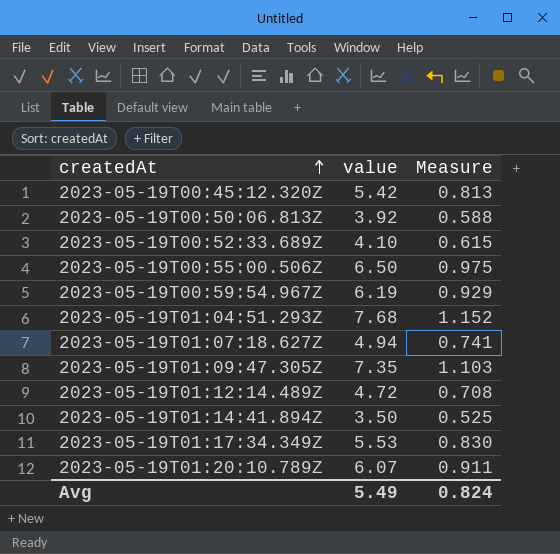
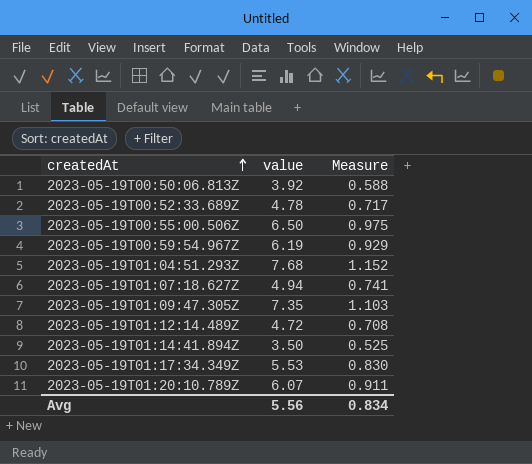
row 2023-05-19T00:45:12.320Z: 5.42 | 0.813 -> none
2023-05-19T00:52:33.689Z | value: 4.10 -> 4.78
2023-05-19T00:52:33.689Z | Measure: 0.615 -> 0.717
Avg | value: 5.49 -> 5.56
Avg | Measure: 0.824 -> 0.834

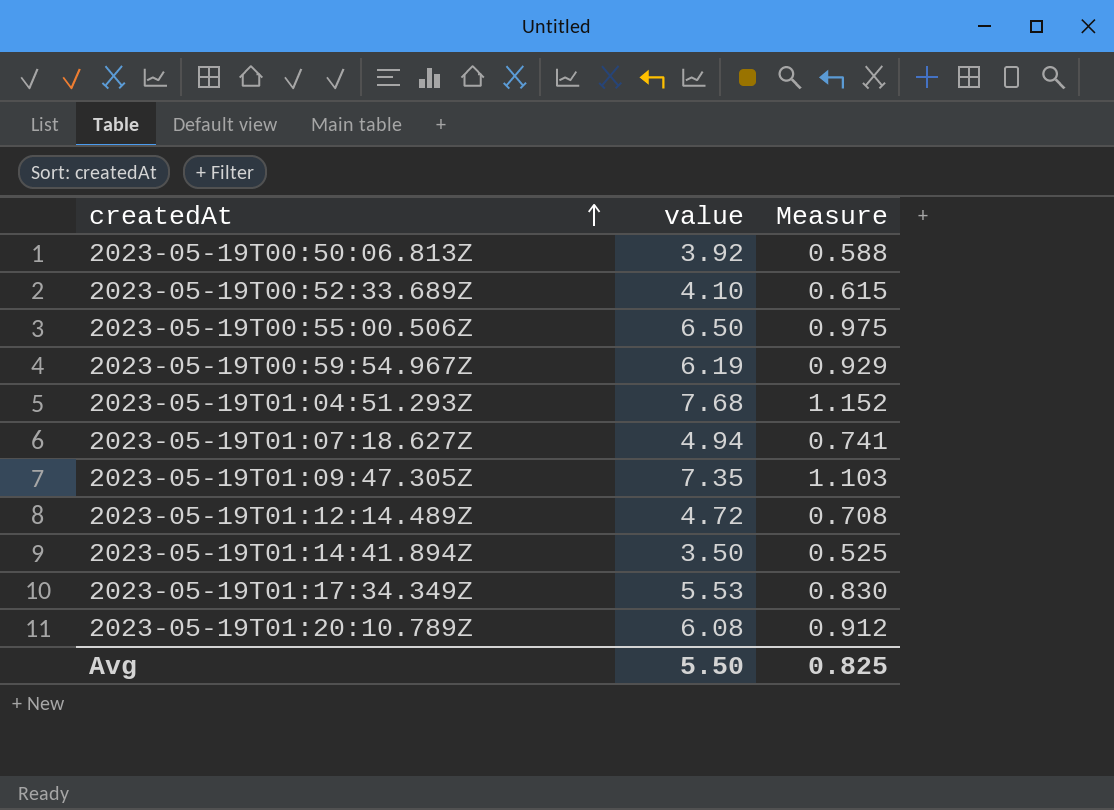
2023-05-19T00:52:33.689Z | value: 4.78 -> 4.10
2023-05-19T00:52:33.689Z | Measure: 0.717 -> 0.615
2023-05-19T01:20:10.789Z | value: 6.07 -> 6.08
2023-05-19T01:20:10.789Z | Measure: 0.911 -> 0.912
Avg | value: 5.56 -> 5.50
Avg | Measure: 0.834 -> 0.825

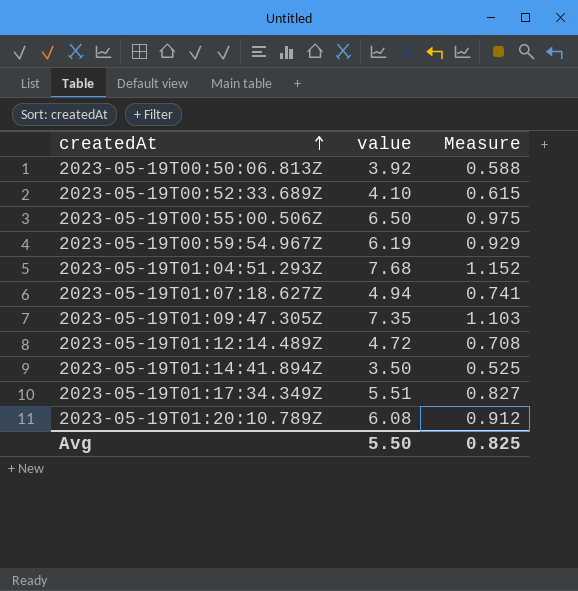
2023-05-19T01:17:34.349Z | value: 5.53 -> 5.51
2023-05-19T01:17:34.349Z | Measure: 0.830 -> 0.827

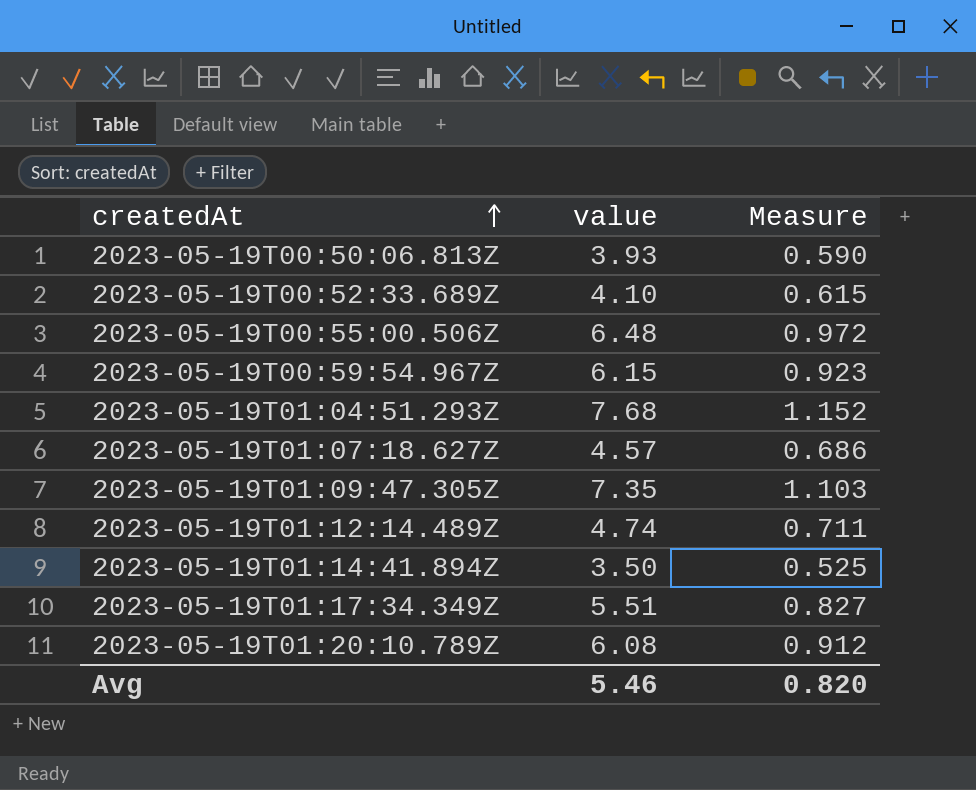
2023-05-19T00:50:06.813Z | value: 3.92 -> 3.93
2023-05-19T00:50:06.813Z | Measure: 0.588 -> 0.590
2023-05-19T00:55:00.506Z | value: 6.50 -> 6.48
2023-05-19T00:55:00.506Z | Measure: 0.975 -> 0.972
2023-05-19T00:59:54.967Z | value: 6.19 -> 6.15
2023-05-19T00:59:54.967Z | Measure: 0.929 -> 0.923
2023-05-19T01:07:18.627Z | value: 4.94 -> 4.57
2023-05-19T01:07:18.627Z | Measure: 0.741 -> 0.686
2023-05-19T01:12:14.489Z | value: 4.72 -> 4.74
2023-05-19T01:12:14.489Z | Measure: 0.708 -> 0.711
Avg | value: 5.50 -> 5.46
Avg | Measure: 0.825 -> 0.820

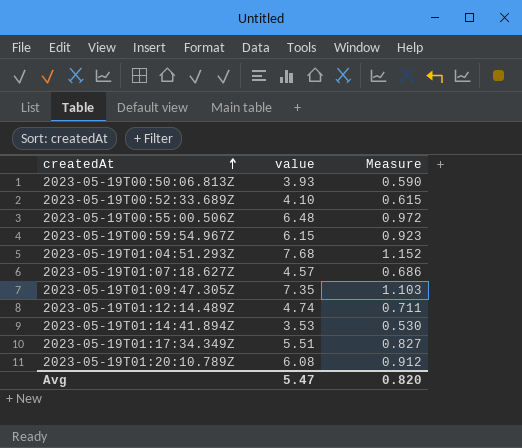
2023-05-19T01:14:41.894Z | value: 3.50 -> 3.53
2023-05-19T01:14:41.894Z | Measure: 0.525 -> 0.530
Avg | value: 5.46 -> 5.47

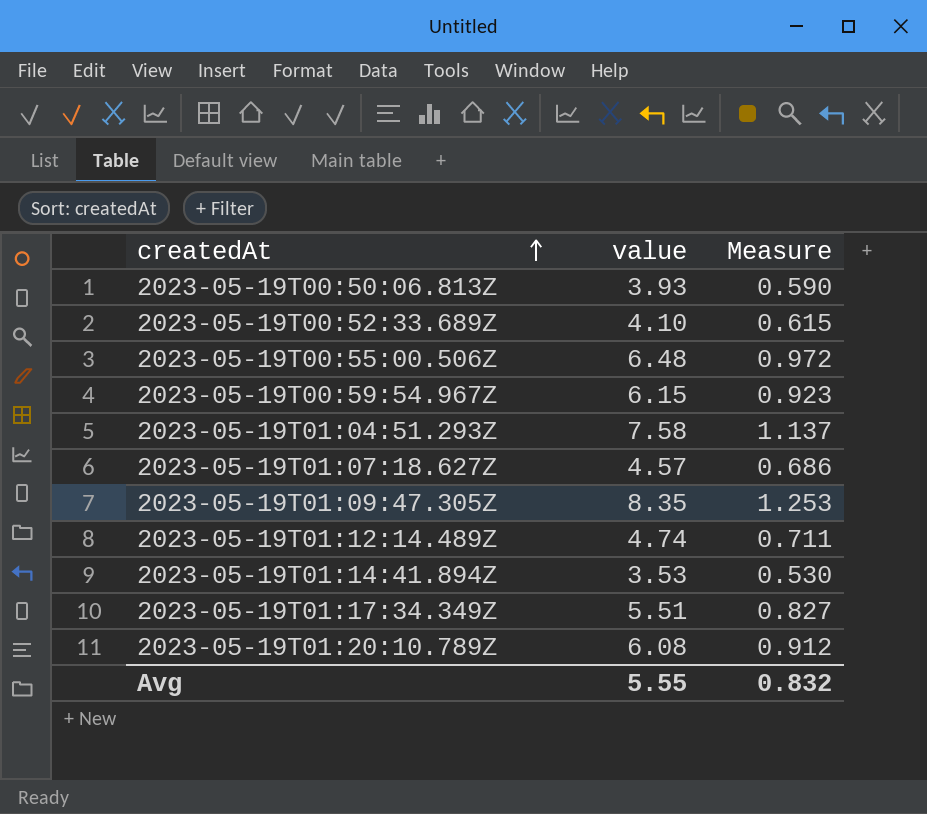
2023-05-19T01:04:51.293Z | value: 7.68 -> 7.58
2023-05-19T01:04:51.293Z | Measure: 1.152 -> 1.137
2023-05-19T01:09:47.305Z | value: 7.35 -> 8.35
2023-05-19T01:09:47.305Z | Measure: 1.103 -> 1.253
Avg | value: 5.47 -> 5.55
Avg | Measure: 0.820 -> 0.832

